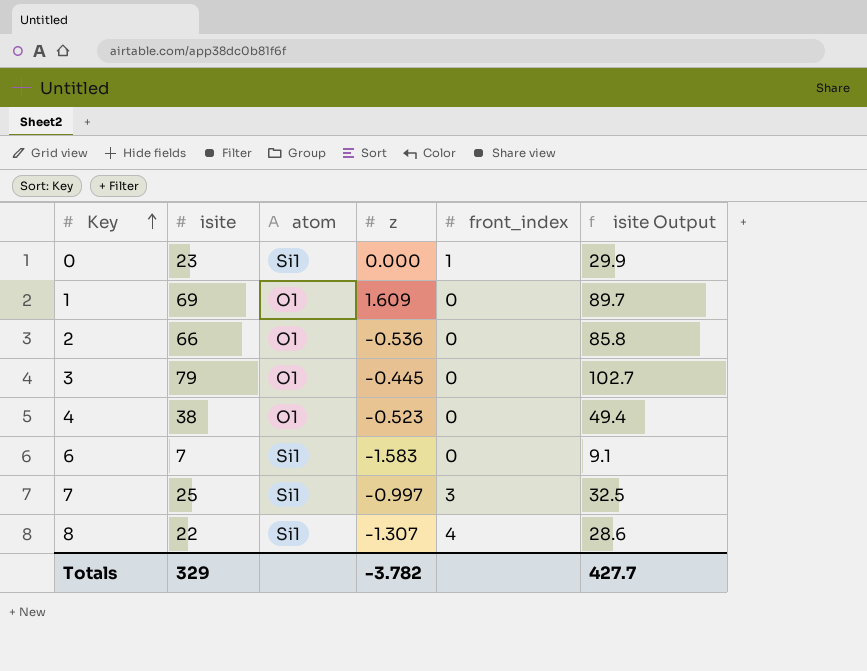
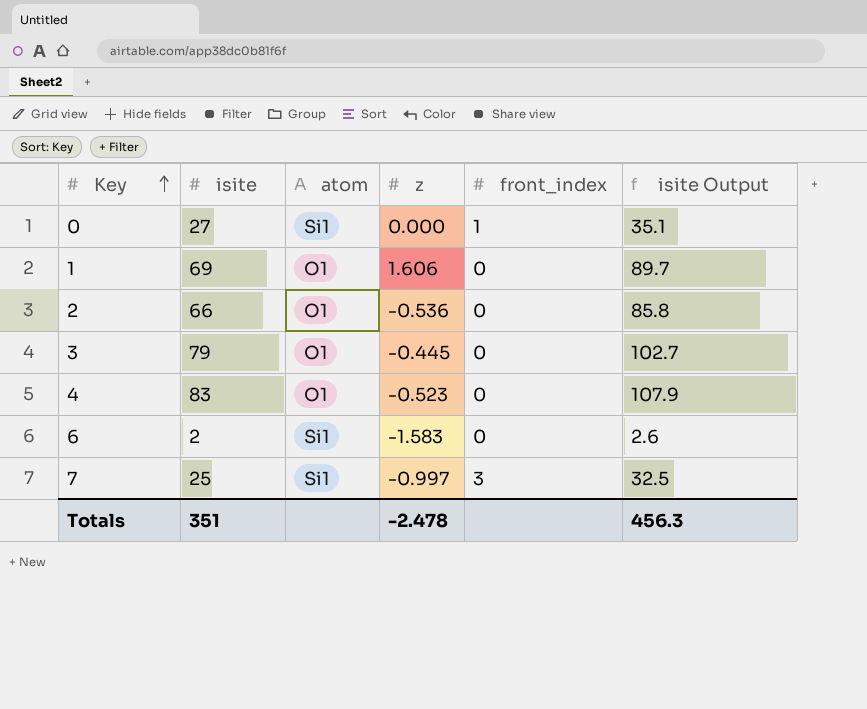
row 8: 22 | Si1 | -1.307 | 4 | 28.6 -> none
0 | isite: 23 -> 27
0 | isite Output: 29.9 -> 35.1
1 | z: 1.609 -> 1.606
4 | isite: 38 -> 83
4 | isite Output: 49.4 -> 107.9
6 | isite: 7 -> 2
6 | isite Output: 9.1 -> 2.6
Totals | isite: 329 -> 351
Totals | z: -3.782 -> -2.478
Totals | isite Output: 427.7 -> 456.3

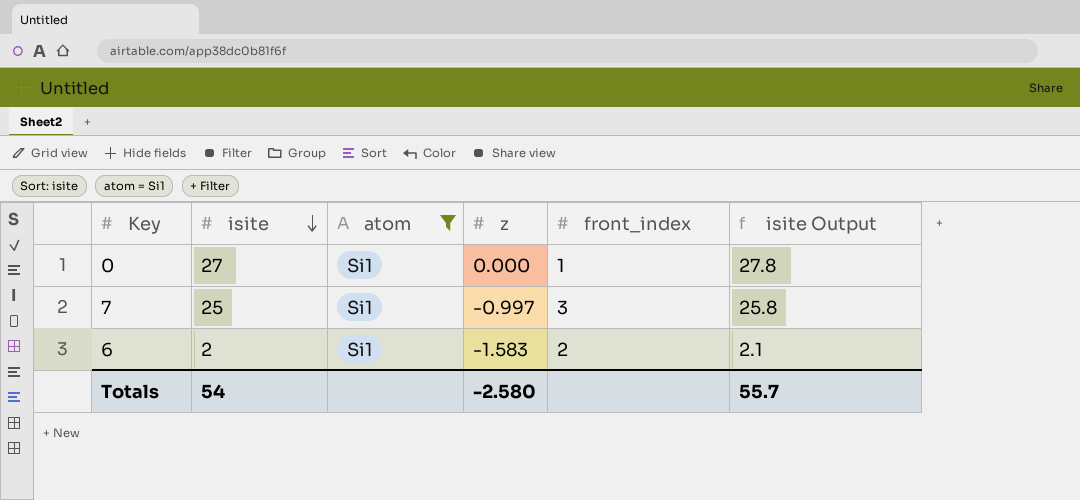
filter: none -> atom = Si1
row order: Key ascending -> isite descending
column isite Output | formula: [isite] * 1.3 -> [isite] * 1.03
6 | front_index: 0 -> 2
Totals | isite: 351 -> 54
Totals | z: -2.478 -> -2.580
Totals | isite Output: 456.3 -> 55.7

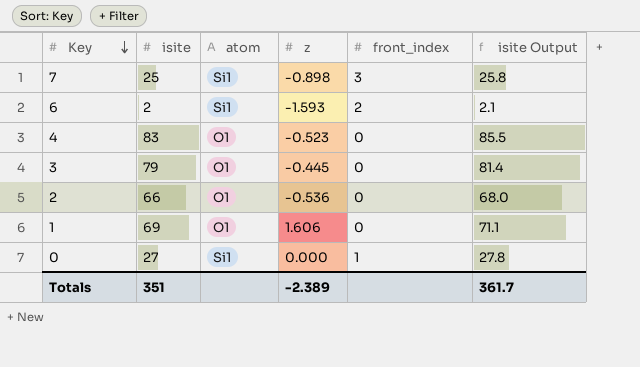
filter: atom = Si1 -> none
row order: isite descending -> Key descending
7 | z: -0.997 -> -0.898
6 | z: -1.583 -> -1.593
Totals | isite: 54 -> 351
Totals | z: -2.580 -> -2.389
Totals | isite Output: 55.7 -> 361.7

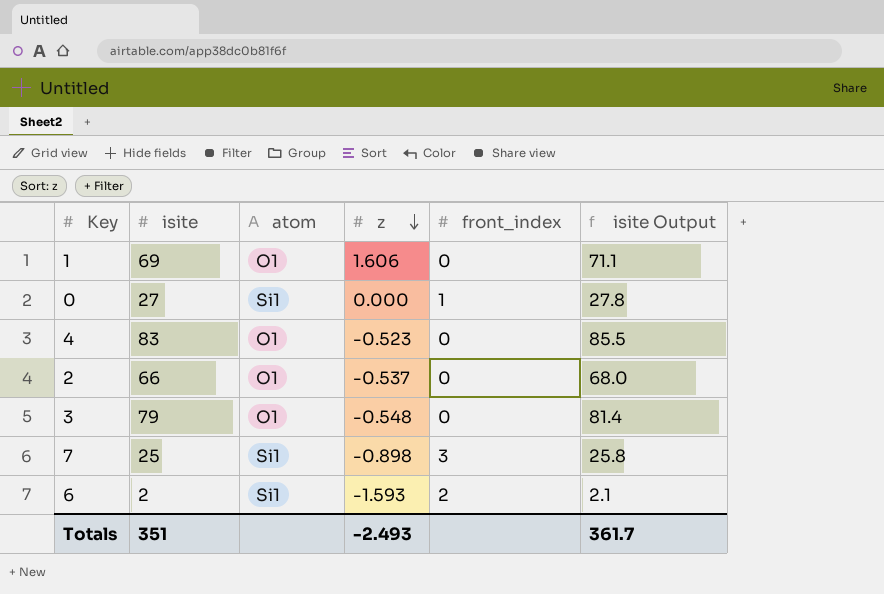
row order: Key descending -> z descending
2 | z: -0.536 -> -0.537
3 | z: -0.445 -> -0.548
Totals | z: -2.389 -> -2.493

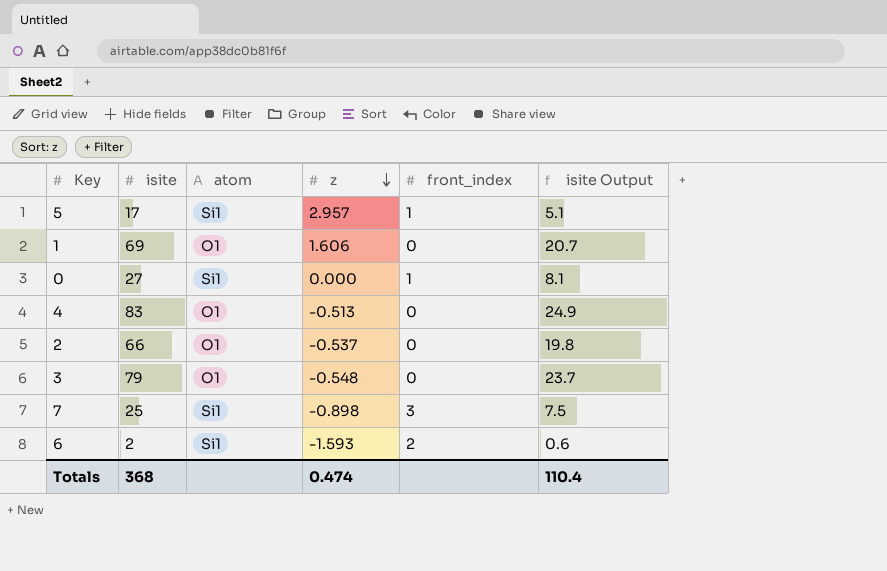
column isite Output | formula: [isite] * 1.03 -> [isite] * 0.3
row 5: none -> 17 | Si1 | 2.957 | 1 | 5.1
4 | z: -0.523 -> -0.513
Totals | isite: 351 -> 368
Totals | z: -2.493 -> 0.474
Totals | isite Output: 361.7 -> 110.4

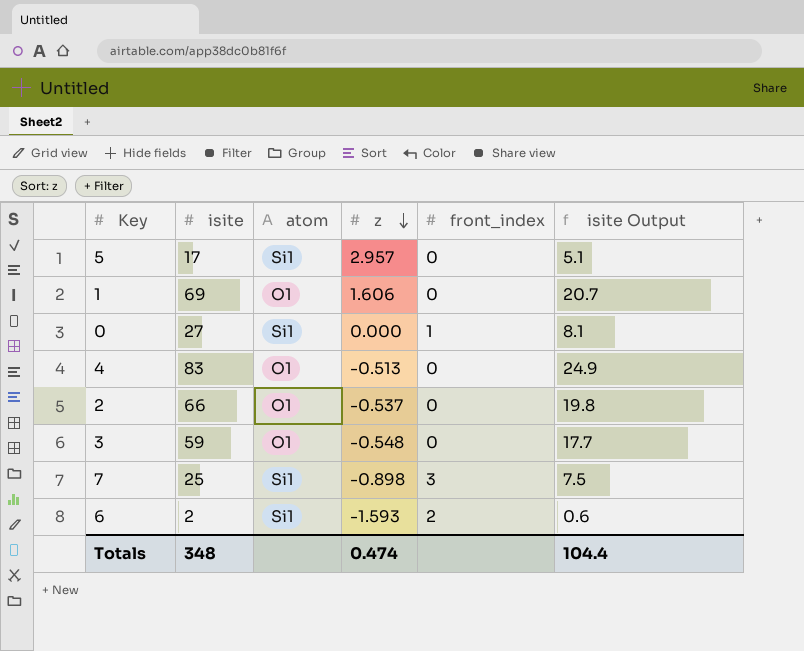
5 | front_index: 1 -> 0
3 | isite: 79 -> 59
3 | isite Output: 23.7 -> 17.7
Totals | isite: 368 -> 348
Totals | isite Output: 110.4 -> 104.4

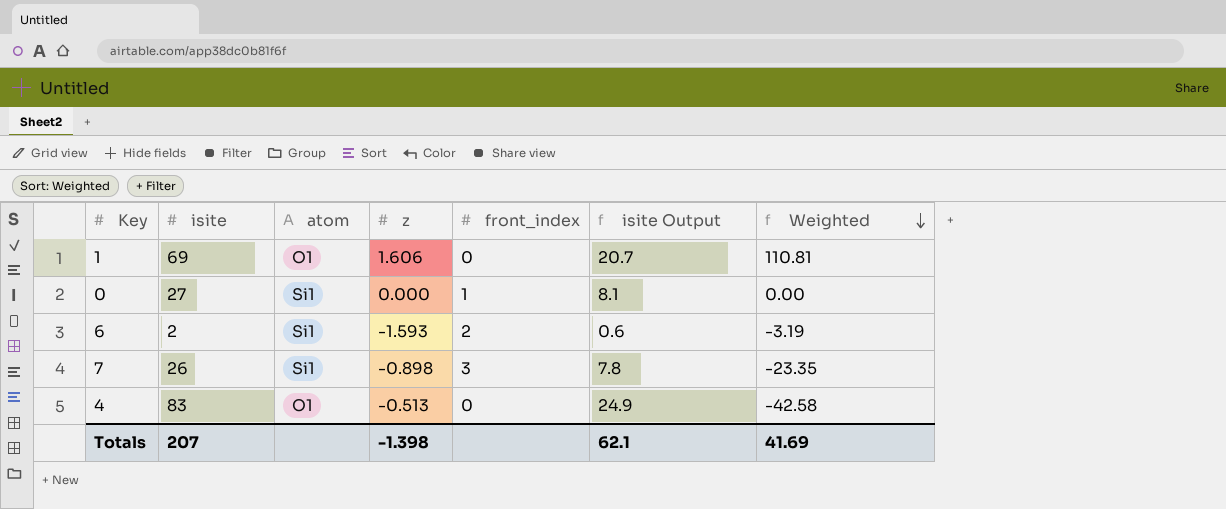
row order: z descending -> Weighted descending
column Weighted | formula: none -> [isite] * [z]
row 5: 17 | Si1 | 2.957 | 0 | 5.1 -> none
row 2: 66 | O1 | -0.537 | 0 | 19.8 -> none
row 3: 59 | O1 | -0.548 | 0 | 17.7 -> none
7 | isite: 25 -> 26
7 | isite Output: 7.5 -> 7.8
Totals | isite: 348 -> 207
Totals | z: 0.474 -> -1.398
Totals | isite Output: 104.4 -> 62.1

